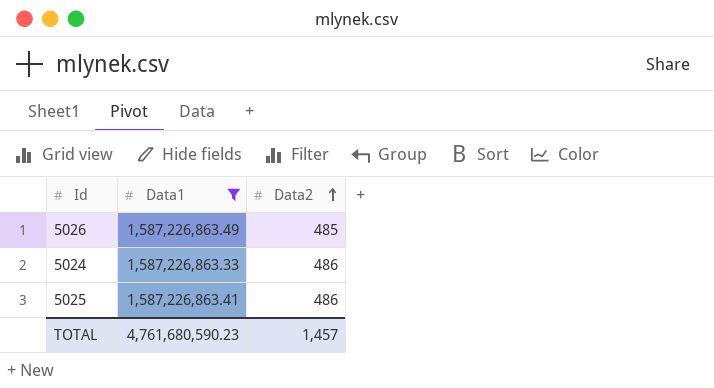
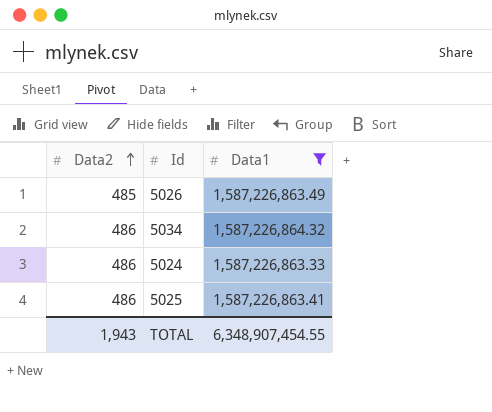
column Data2 | position: 3 -> 1
row 5034: none -> 486 | 1,587,226,864.32
TOTAL | Data2: 1,457 -> 1,943
TOTAL | Data1: 4,761,680,590.23 -> 6,348,907,454.55

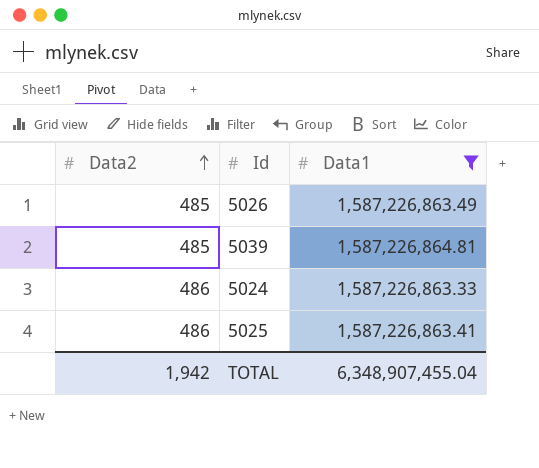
row 5034: 486 | 1,587,226,864.32 -> none
row 5039: none -> 485 | 1,587,226,864.81
TOTAL | Data2: 1,943 -> 1,942
TOTAL | Data1: 6,348,907,454.55 -> 6,348,907,455.04

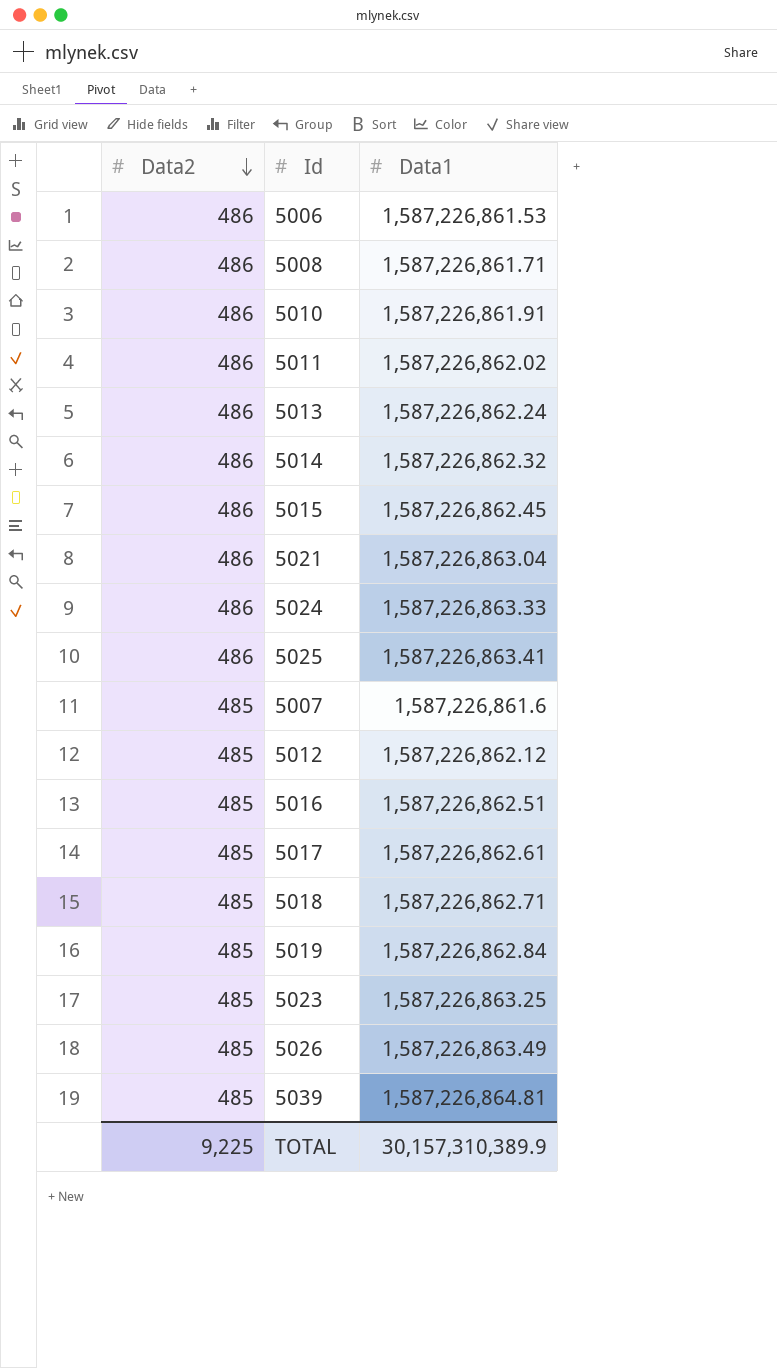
filter: Data1 >= 1,587,226,863.33 -> none
row order: Data2 ascending -> Data2 descending
TOTAL | Data2: 1,942 -> 9,225
TOTAL | Data1: 6,348,907,455.04 -> 30,157,310,389.9

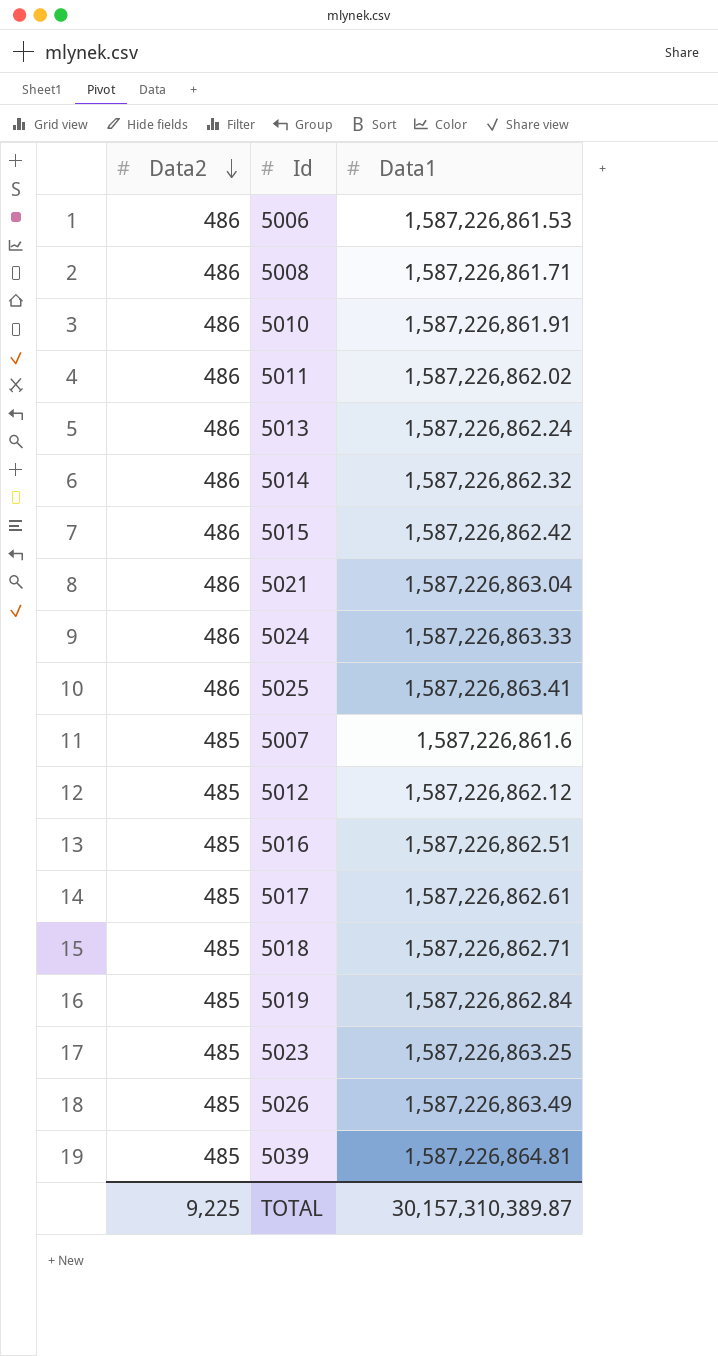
5015 | Data1: 1,587,226,862.45 -> 1,587,226,862.42
TOTAL | Data1: 30,157,310,389.9 -> 30,157,310,389.87

